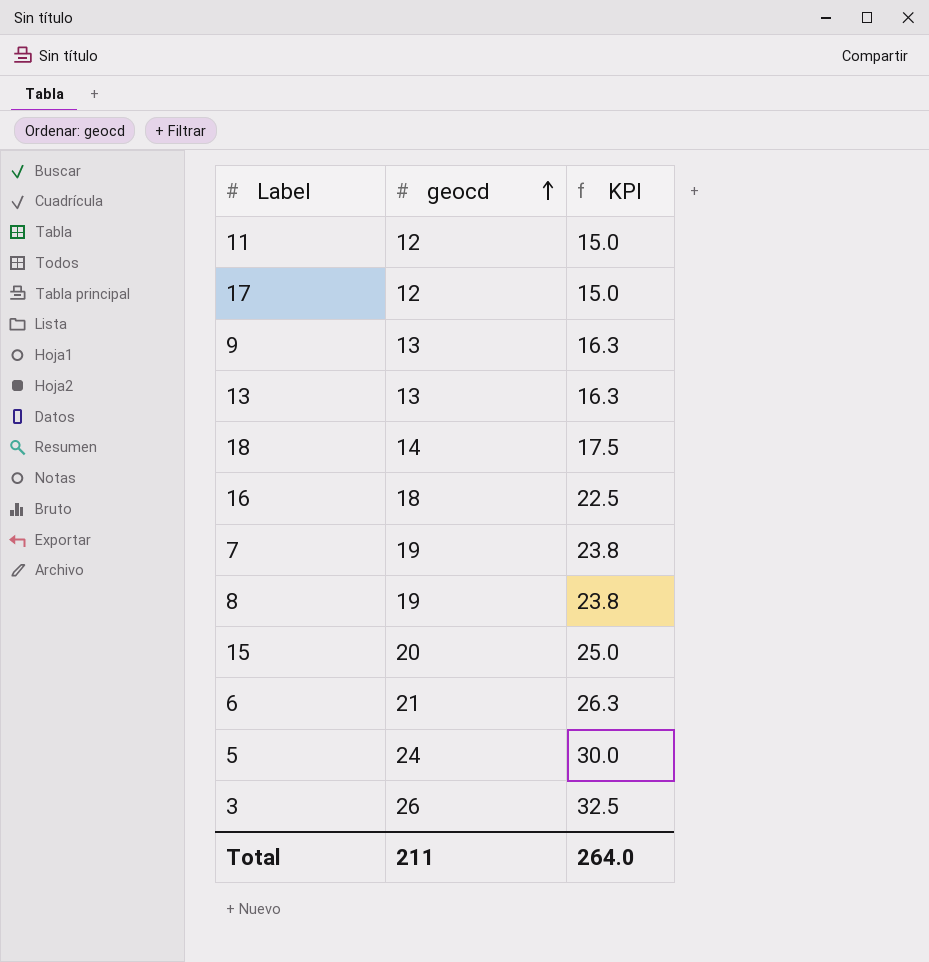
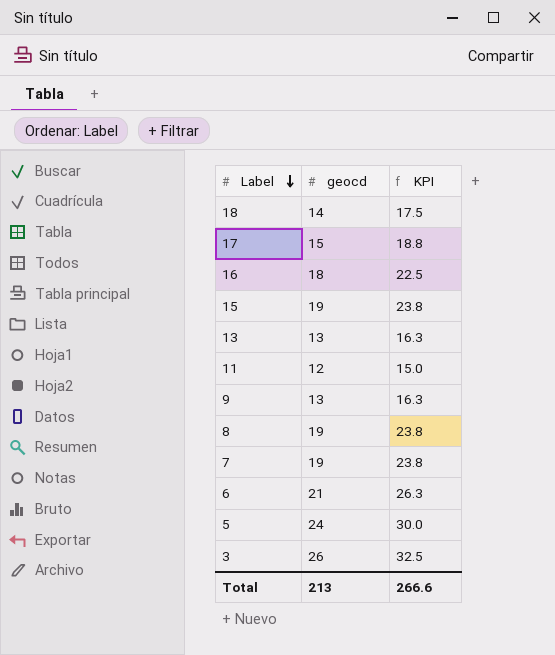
row order: geocd ascending -> Label descending
17 | geocd: 12 -> 15
17 | KPI: 15.0 -> 18.8
15 | geocd: 20 -> 19
15 | KPI: 25.0 -> 23.8
Total | geocd: 211 -> 213
Total | KPI: 264.0 -> 266.6

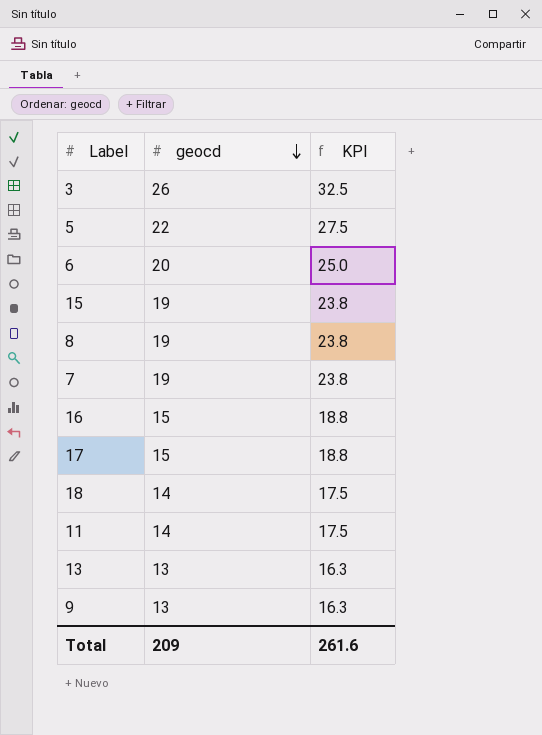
row order: Label descending -> geocd descending
5 | geocd: 24 -> 22
5 | KPI: 30.0 -> 27.5
6 | geocd: 21 -> 20
6 | KPI: 26.3 -> 25.0
16 | geocd: 18 -> 15
16 | KPI: 22.5 -> 18.8
11 | geocd: 12 -> 14
11 | KPI: 15.0 -> 17.5
Total | geocd: 213 -> 209
Total | KPI: 266.6 -> 261.6

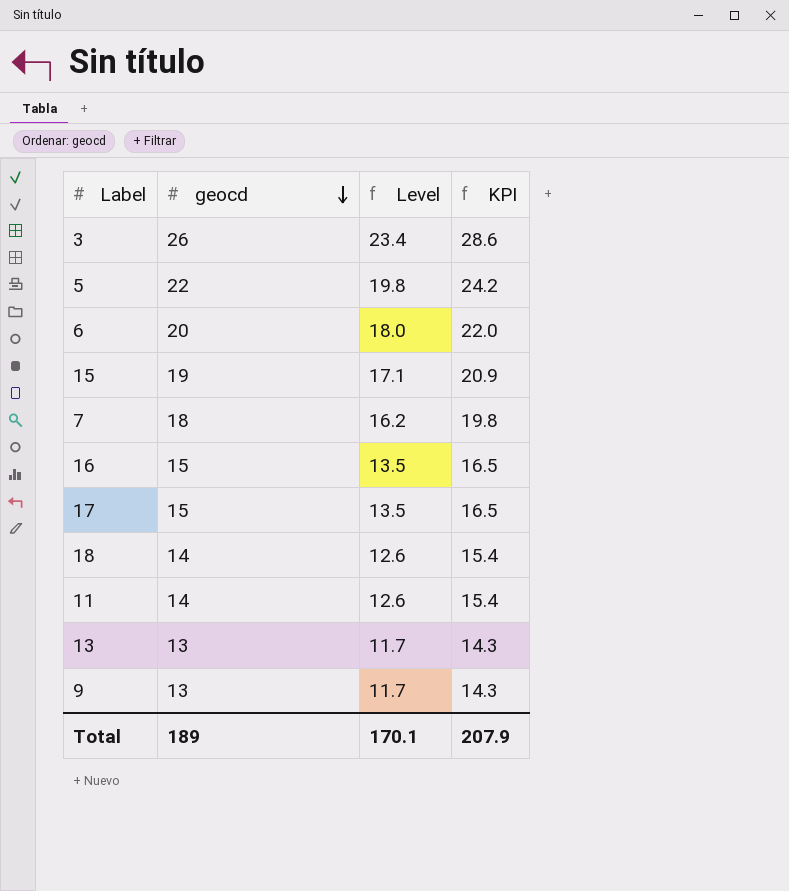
column Level | formula: none -> [geocd] * 0.9
column KPI | formula: [geocd] * 1.25 -> [geocd] * 1.1
row 8: 19 | 23.8 -> none
7 | geocd: 19 -> 18
Total | geocd: 209 -> 189
Total | KPI: 261.6 -> 207.9

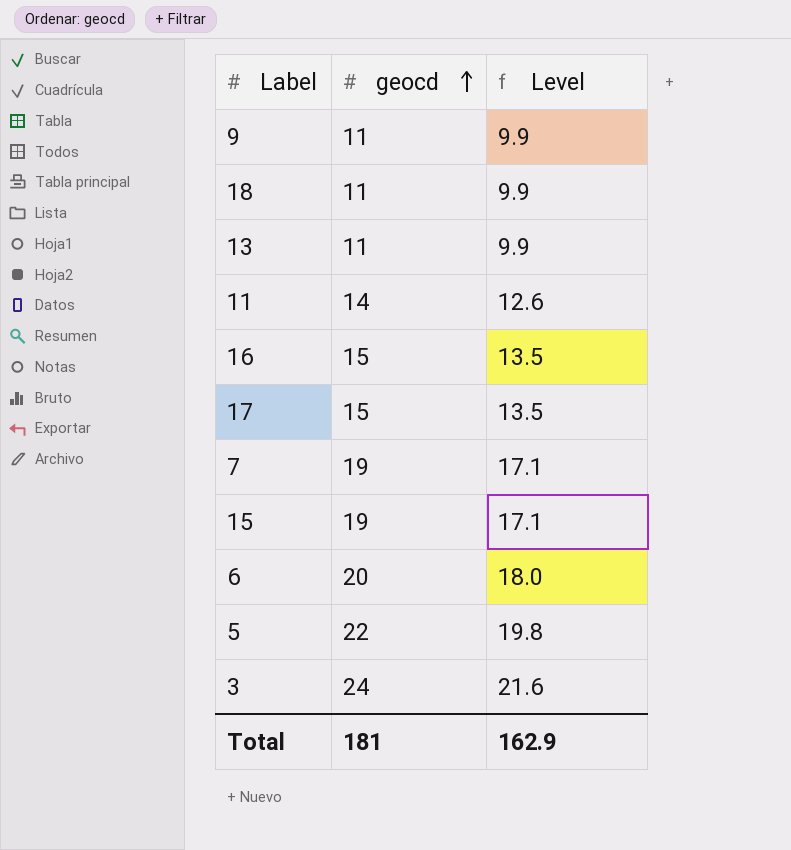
row order: geocd descending -> geocd ascending
column KPI | formula: [geocd] * 1.1 -> none
9 | geocd: 13 -> 11
9 | Level: 11.7 -> 9.9
18 | geocd: 14 -> 11
18 | Level: 12.6 -> 9.9
13 | geocd: 13 -> 11
13 | Level: 11.7 -> 9.9
7 | geocd: 18 -> 19
7 | Level: 16.2 -> 17.1
3 | geocd: 26 -> 24
3 | Level: 23.4 -> 21.6
Total | geocd: 189 -> 181
Total | Level: 170.1 -> 162.9

